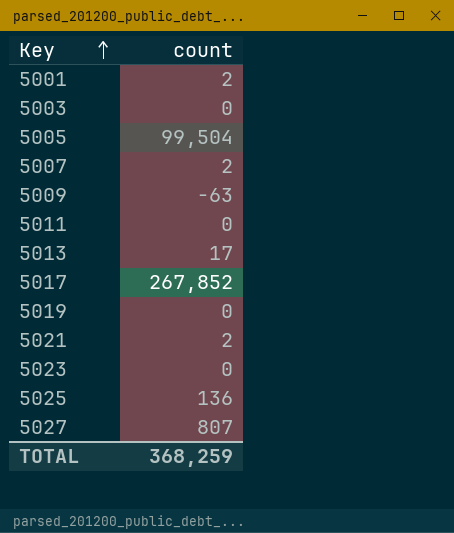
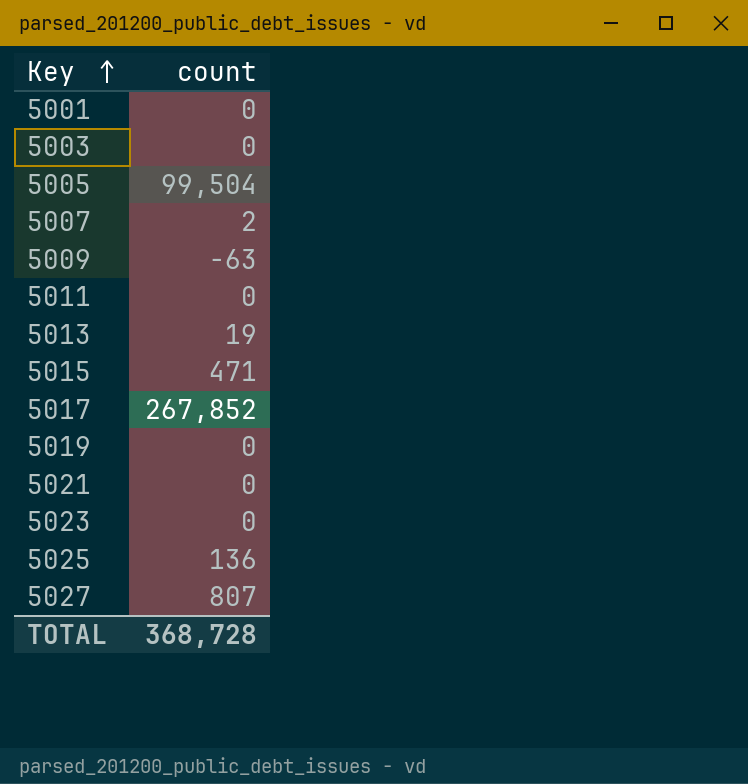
5001 | count: 2 -> 0
5013 | count: 17 -> 19
row 5015: none -> 471
5021 | count: 2 -> 0
TOTAL | count: 368,259 -> 368,728

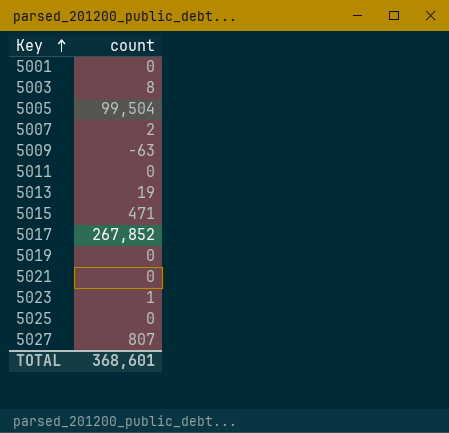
5003 | count: 0 -> 8
5023 | count: 0 -> 1
5025 | count: 136 -> 0
TOTAL | count: 368,728 -> 368,601

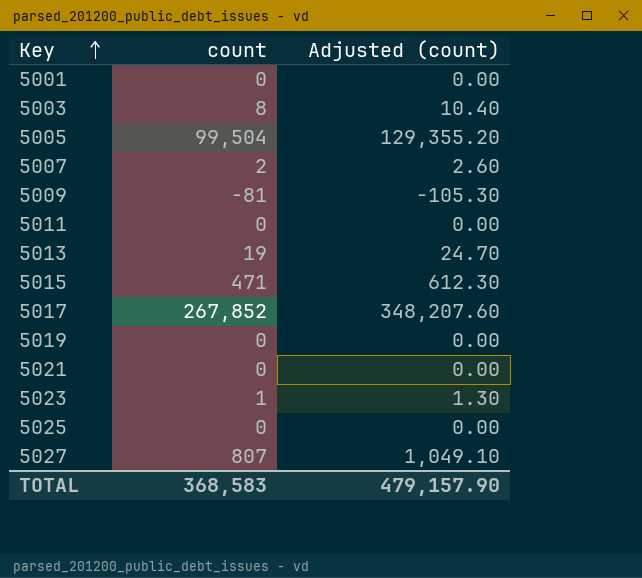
column Adjusted (count) | formula: none -> [count] * 1.3
5009 | count: -63 -> -81
TOTAL | count: 368,601 -> 368,583

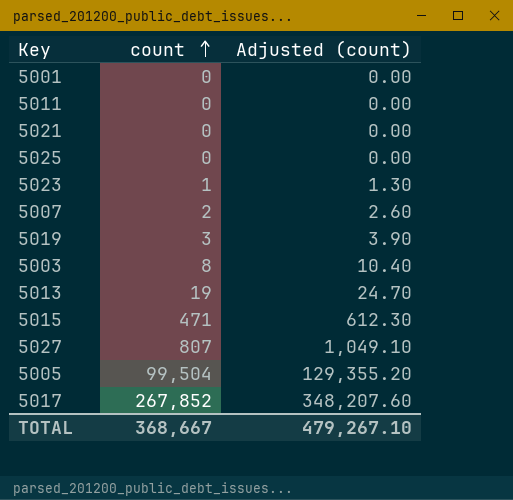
row order: Key ascending -> count ascending
row 5009: -81 | -105.30 -> none
5019 | count: 0 -> 3
5019 | Adjusted (count): 0.00 -> 3.90
TOTAL | count: 368,583 -> 368,667
TOTAL | Adjusted (count): 479,157.90 -> 479,267.10

